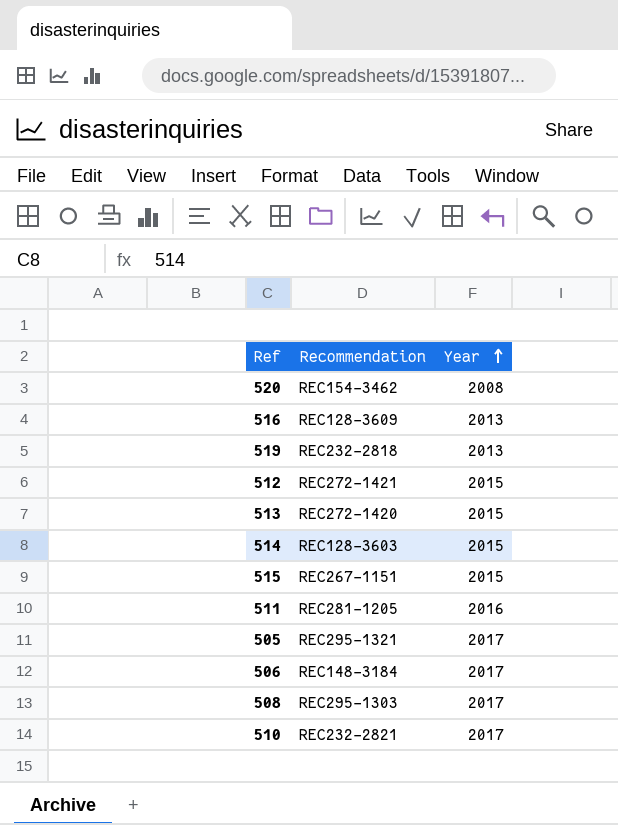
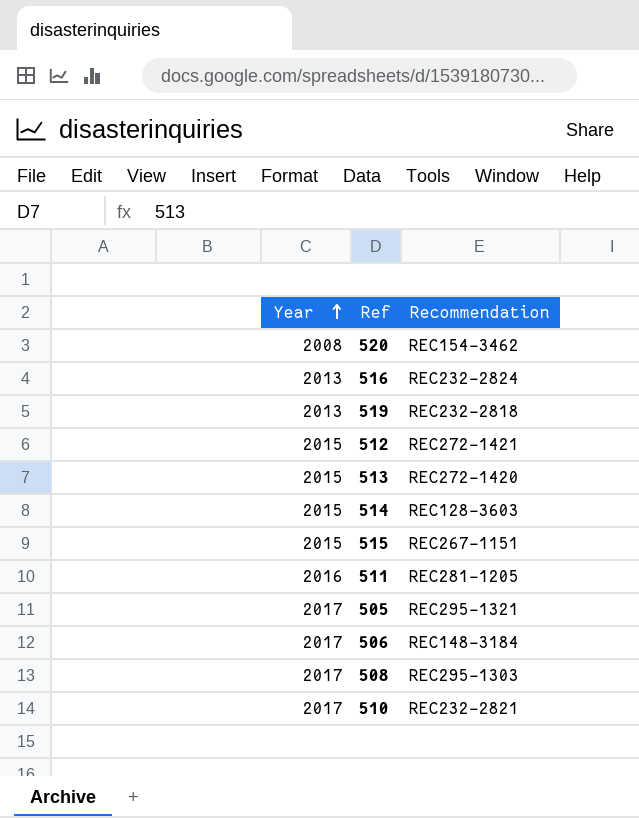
column Year | position: 3 -> 1
516 | Recommendation: REC128-3609 -> REC232-2824

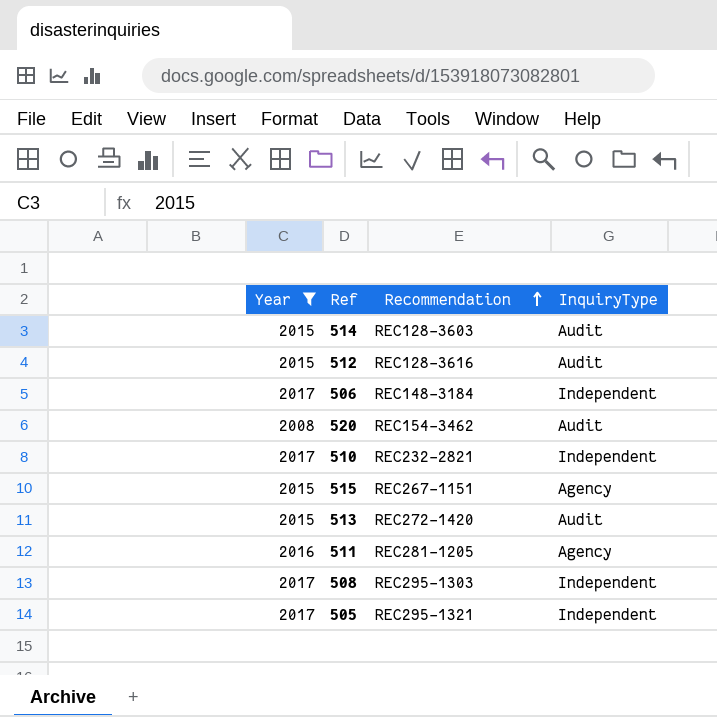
filter: none -> Year != 2013
row order: Year ascending -> Recommendation ascending
column InquiryType | position: none -> 4
512 | Recommendation: REC272-1421 -> REC128-3616

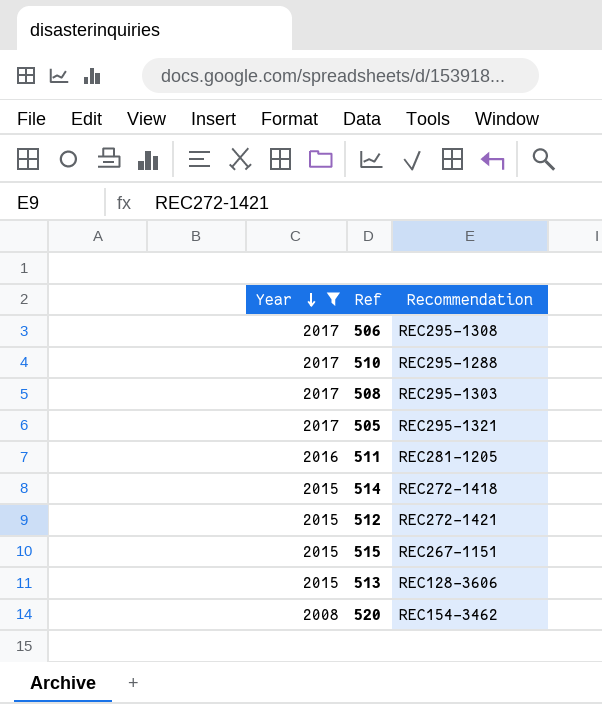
row order: Recommendation ascending -> Year descending
column InquiryType | position: 4 -> none
506 | Recommendation: REC148-3184 -> REC295-1308
510 | Recommendation: REC232-2821 -> REC295-1288
514 | Recommendation: REC128-3603 -> REC272-1418
512 | Recommendation: REC128-3616 -> REC272-1421
513 | Recommendation: REC272-1420 -> REC128-3606

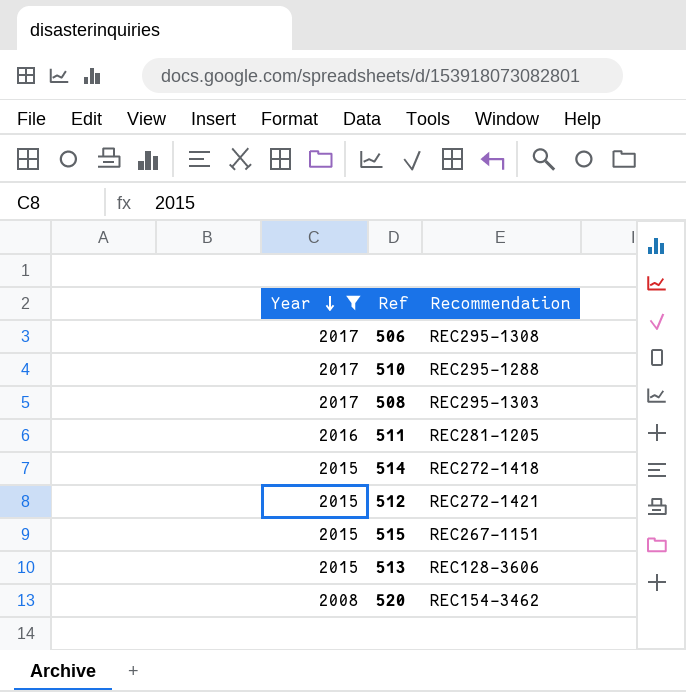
row 505: 2017 | REC295-1321 -> none

